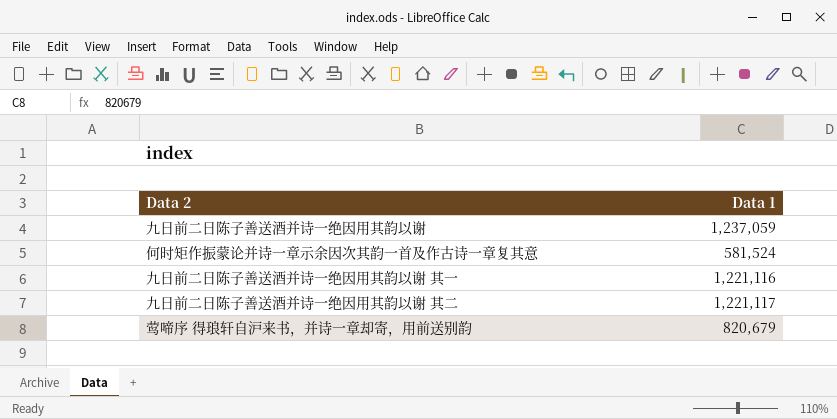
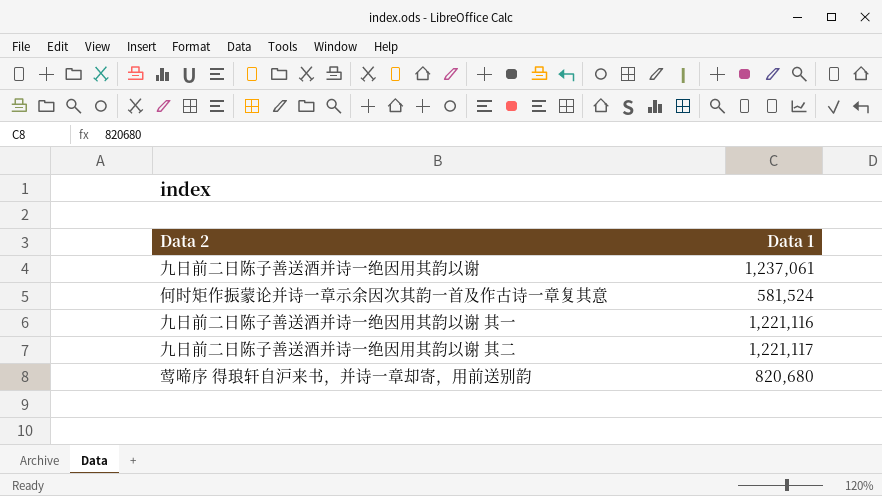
九日前二日陈子善送酒并诗一绝因用其韵以谢 | Data 1: 1,237,059 -> 1,237,061
莺啼序 得琅轩自沪来书，并诗一章却寄，用前送别韵 | Data 1: 820,679 -> 820,680

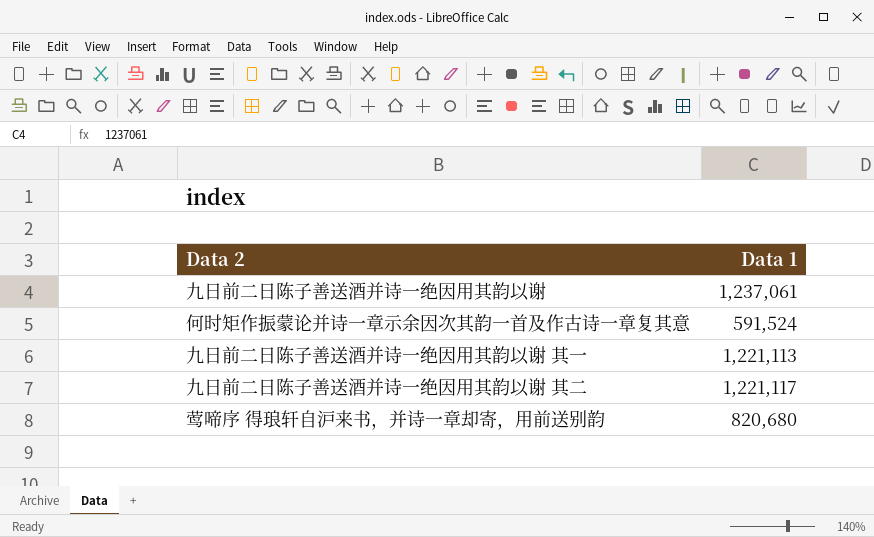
何时矩作振蒙论并诗一章示余因次其韵一首及作古诗一章复其意 | Data 1: 581,524 -> 591,524
九日前二日陈子善送酒并诗一绝因用其韵以谢 其一 | Data 1: 1,221,116 -> 1,221,113

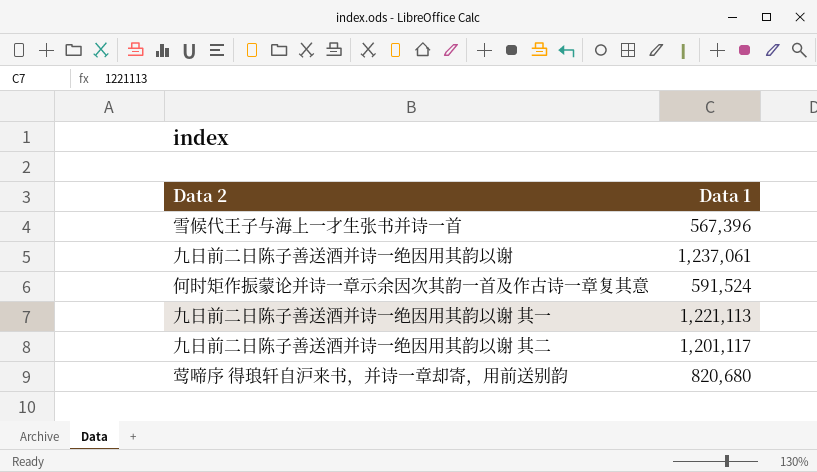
row 雪候代王子与海上一才生张书并诗一首: none -> 567,396
九日前二日陈子善送酒并诗一绝因用其韵以谢 其二 | Data 1: 1,221,117 -> 1,201,117

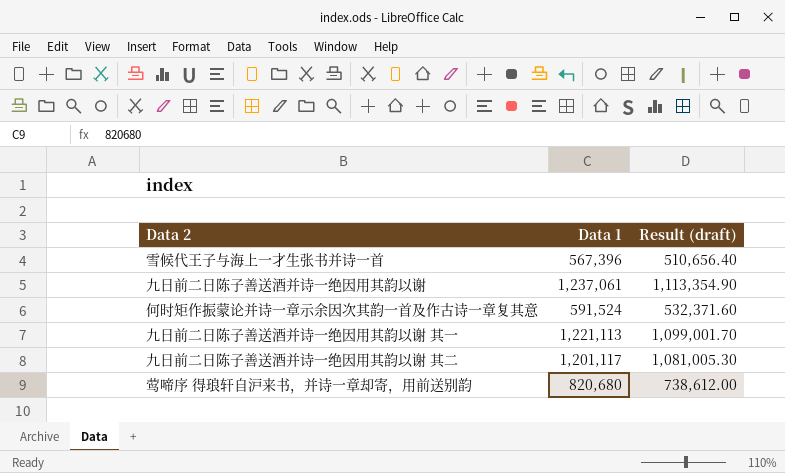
column Result (draft) | formula: none -> [Data 1] * 0.9

